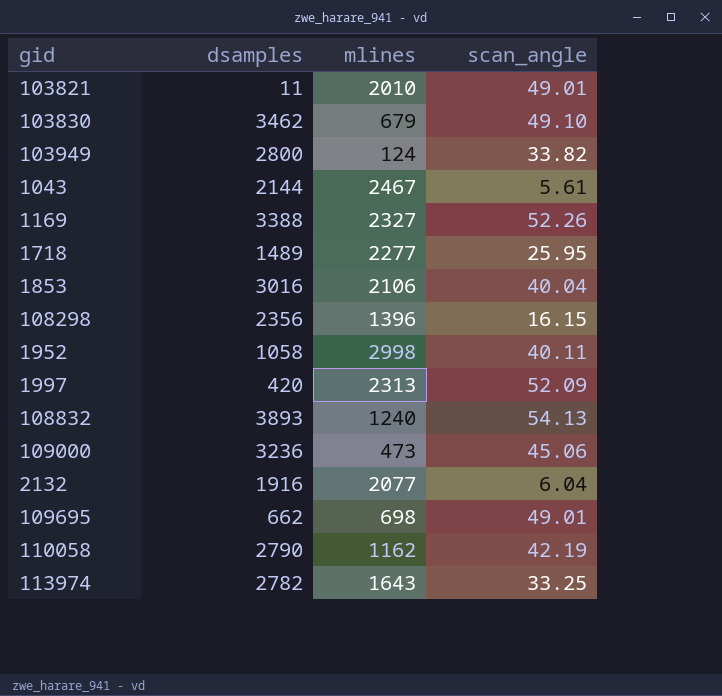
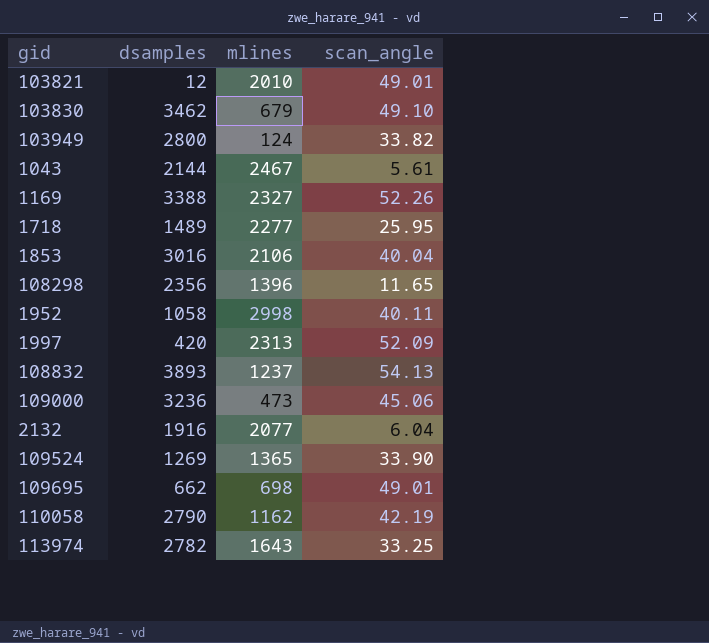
103821 | dsamples: 11 -> 12
108298 | scan_angle: 16.15 -> 11.65
108832 | mlines: 1240 -> 1237
row 109524: none -> 1269 | 1365 | 33.90

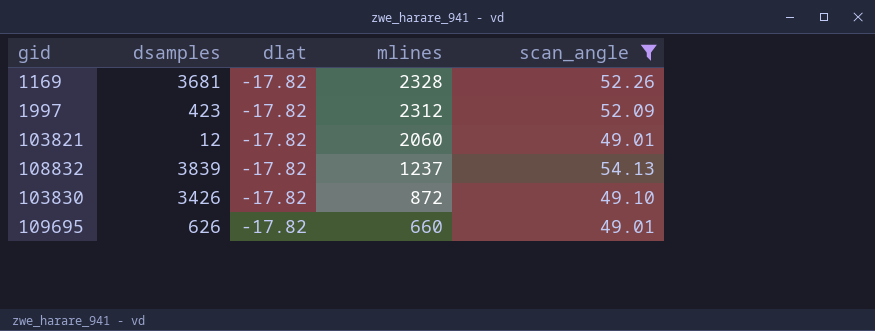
filter: none -> scan_angle >= 49.01
row order: none -> mlines descending
column dlat | position: none -> 3
1169 | dsamples: 3388 -> 3681
1169 | mlines: 2327 -> 2328
1997 | dsamples: 420 -> 423
1997 | mlines: 2313 -> 2312
103821 | mlines: 2010 -> 2060
108832 | dsamples: 3893 -> 3839
103830 | dsamples: 3462 -> 3426
103830 | mlines: 679 -> 872
109695 | dsamples: 662 -> 626
109695 | mlines: 698 -> 660

